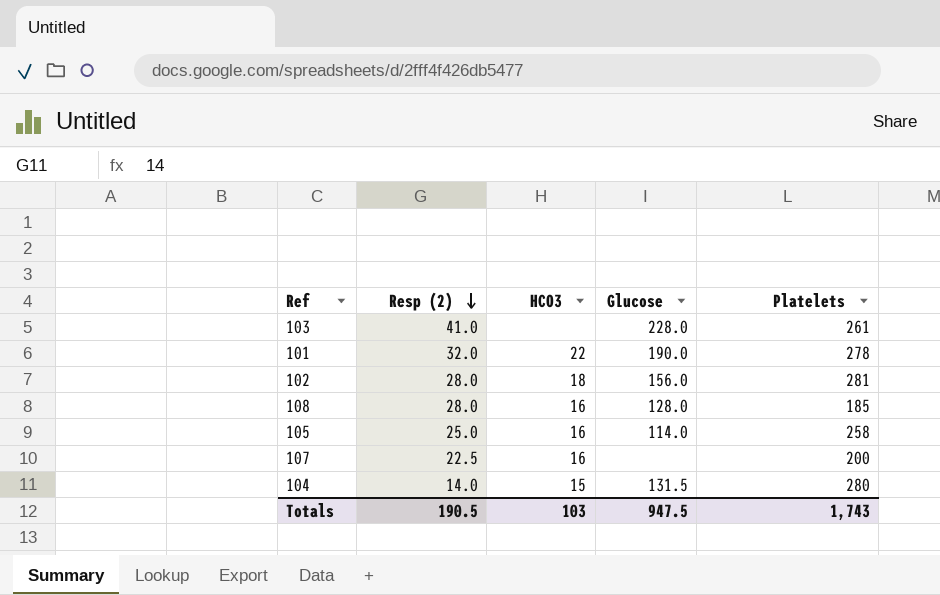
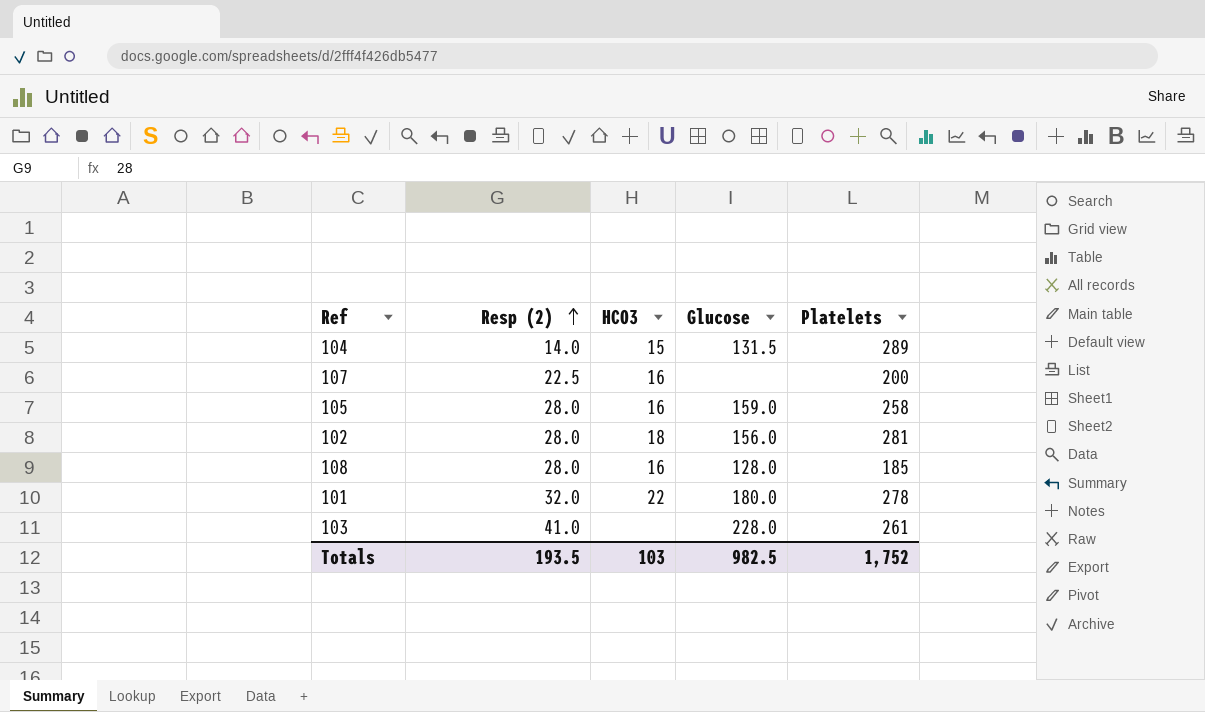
row order: Resp (2) descending -> Resp (2) ascending
104 | Platelets: 280 -> 289
105 | Resp (2): 25.0 -> 28.0
105 | Glucose: 114.0 -> 159.0
101 | Glucose: 190.0 -> 180.0
Totals | Resp (2): 190.5 -> 193.5
Totals | Glucose: 947.5 -> 982.5
Totals | Platelets: 1,743 -> 1,752

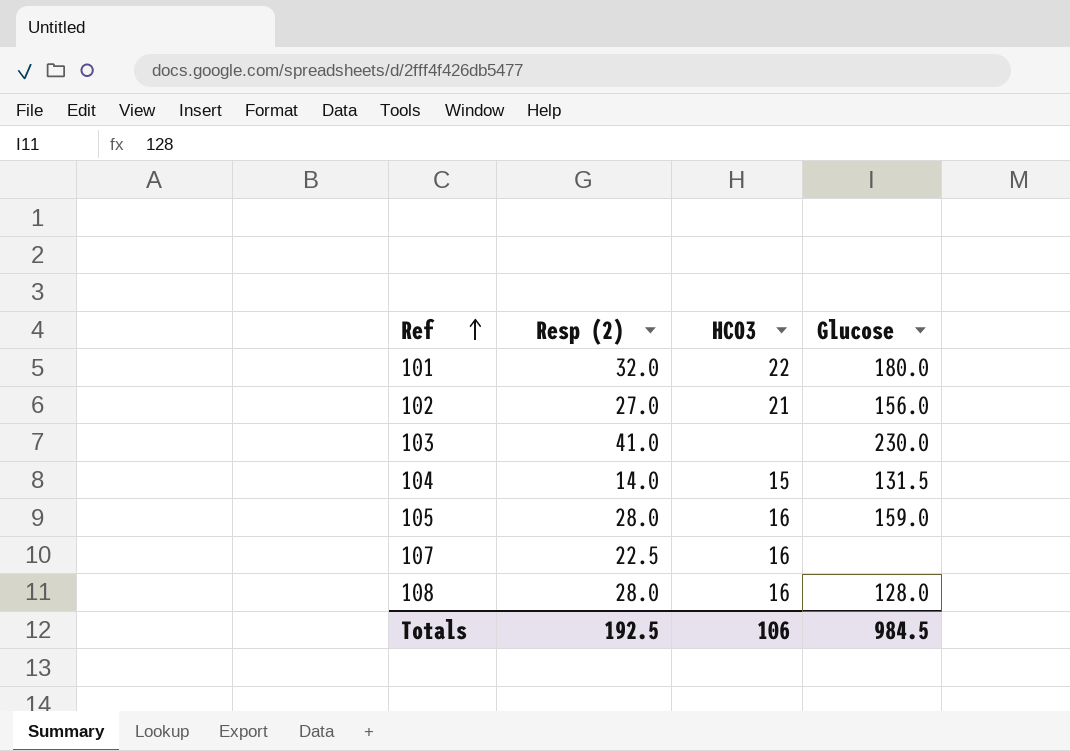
row order: Resp (2) ascending -> Ref ascending
column Platelets | position: 5 -> none
102 | Resp (2): 28.0 -> 27.0
102 | HCO3: 18 -> 21
103 | Glucose: 228.0 -> 230.0
Totals | Resp (2): 193.5 -> 192.5
Totals | HCO3: 103 -> 106
Totals | Glucose: 982.5 -> 984.5

